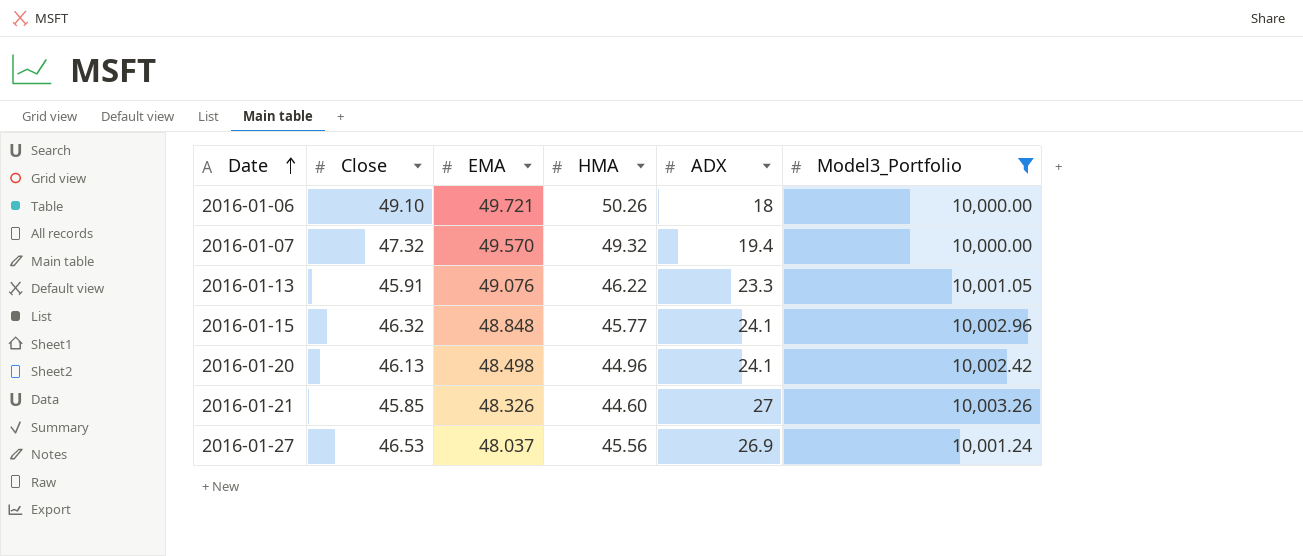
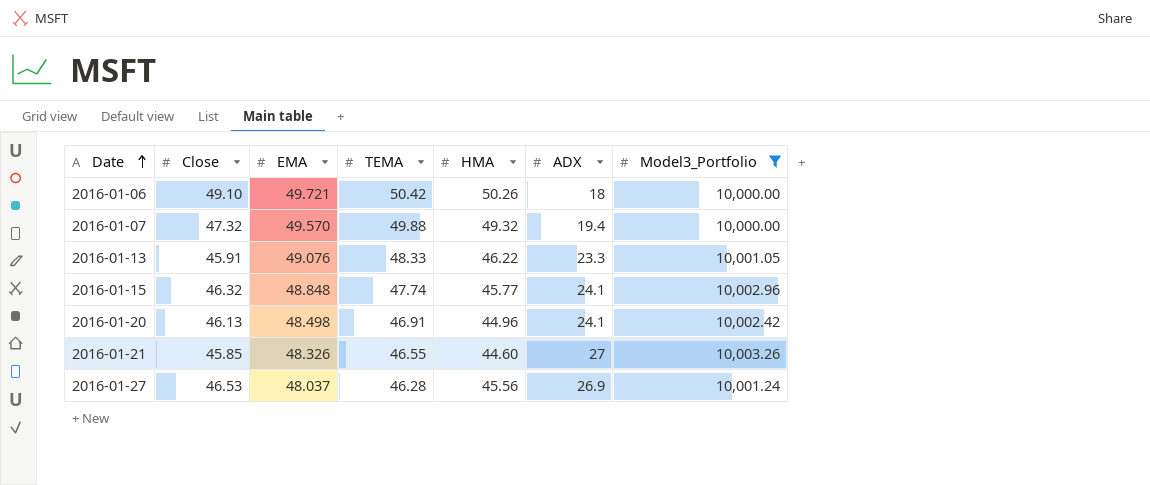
column TEMA | position: none -> 4

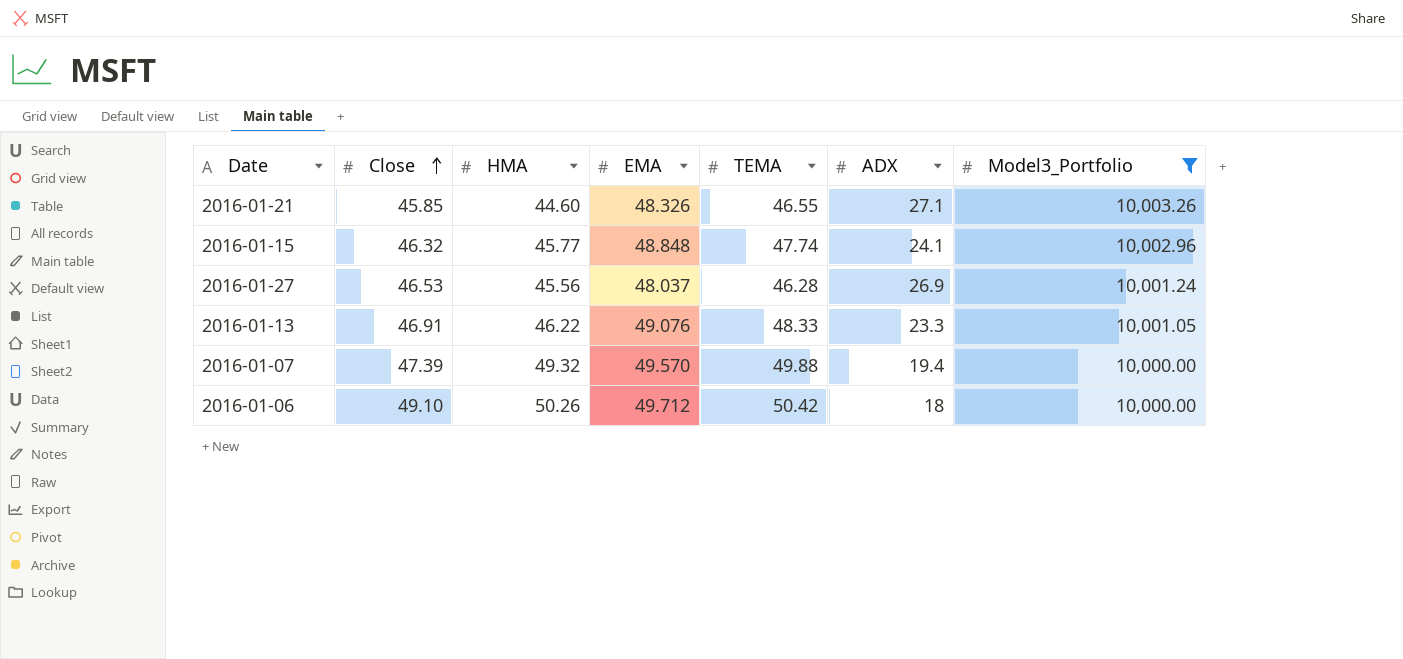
row order: Date ascending -> Close ascending
column HMA | position: 5 -> 3
row 2016-01-20: 46.13 | 48.498 | 46.91 | 44.96 | 24.1 | 10,002.42 -> none
2016-01-21 | ADX: 27 -> 27.1
2016-01-13 | Close: 45.91 -> 46.91
2016-01-07 | Close: 47.32 -> 47.39
2016-01-06 | EMA: 49.721 -> 49.712

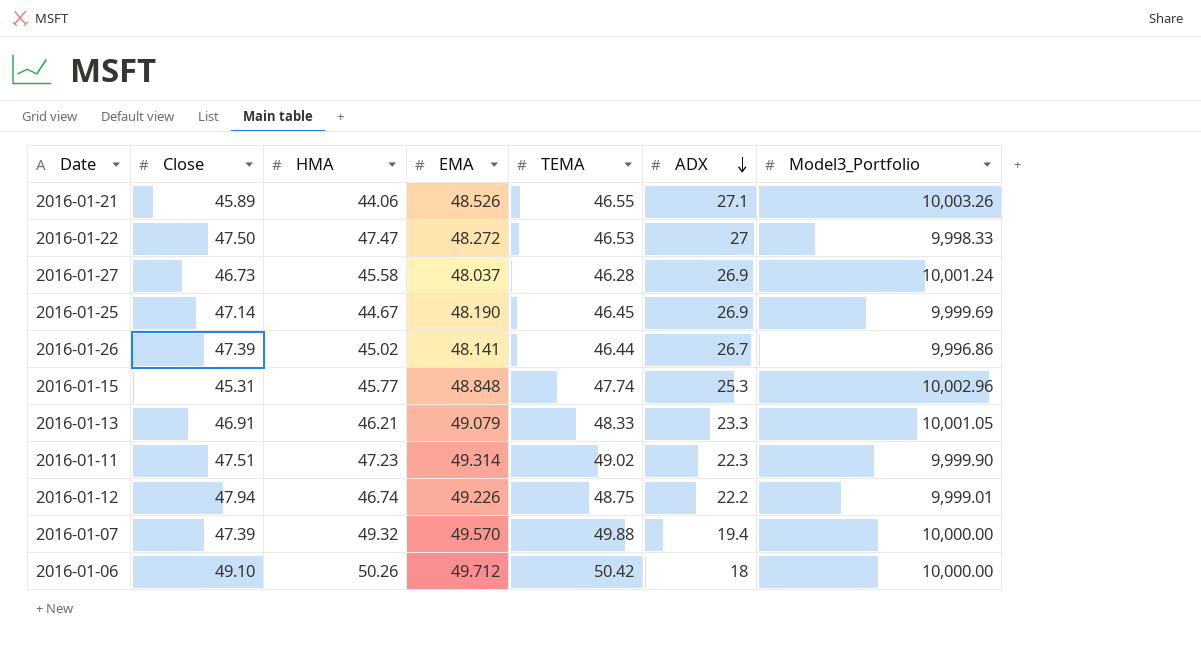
filter: Model3_Portfolio >= 10,000.00 -> none
row order: Close ascending -> ADX descending
2016-01-21 | Close: 45.85 -> 45.89
2016-01-21 | HMA: 44.60 -> 44.06
2016-01-21 | EMA: 48.326 -> 48.526
2016-01-27 | Close: 46.53 -> 46.73
2016-01-27 | HMA: 45.56 -> 45.58
2016-01-15 | Close: 46.32 -> 45.31
2016-01-15 | ADX: 24.1 -> 25.3
2016-01-13 | HMA: 46.22 -> 46.21
2016-01-13 | EMA: 49.076 -> 49.079

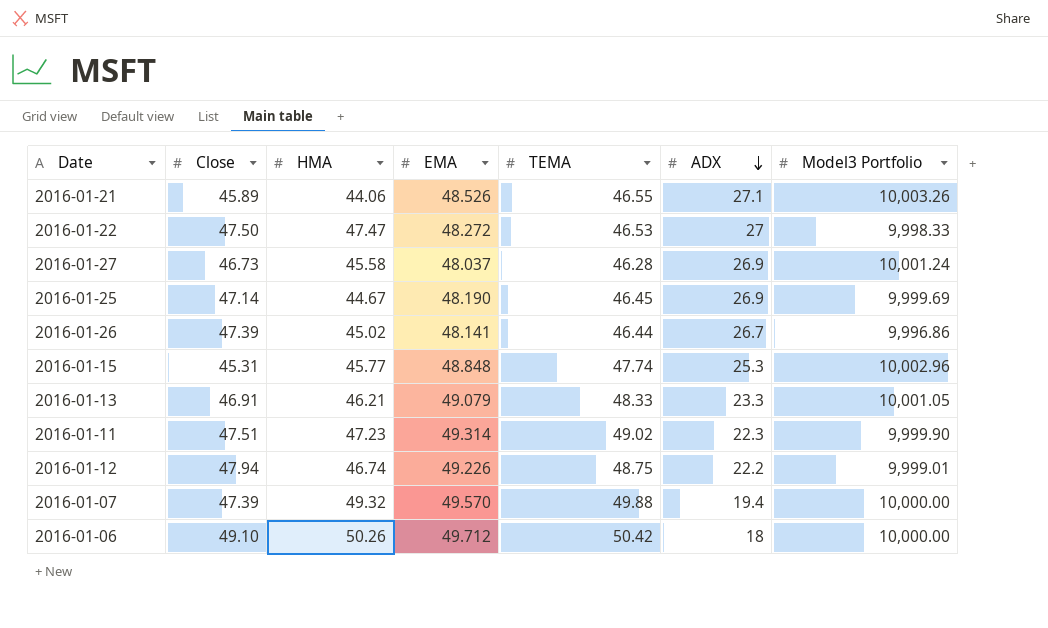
column name: Model3_Portfolio -> Model3 Portfolio

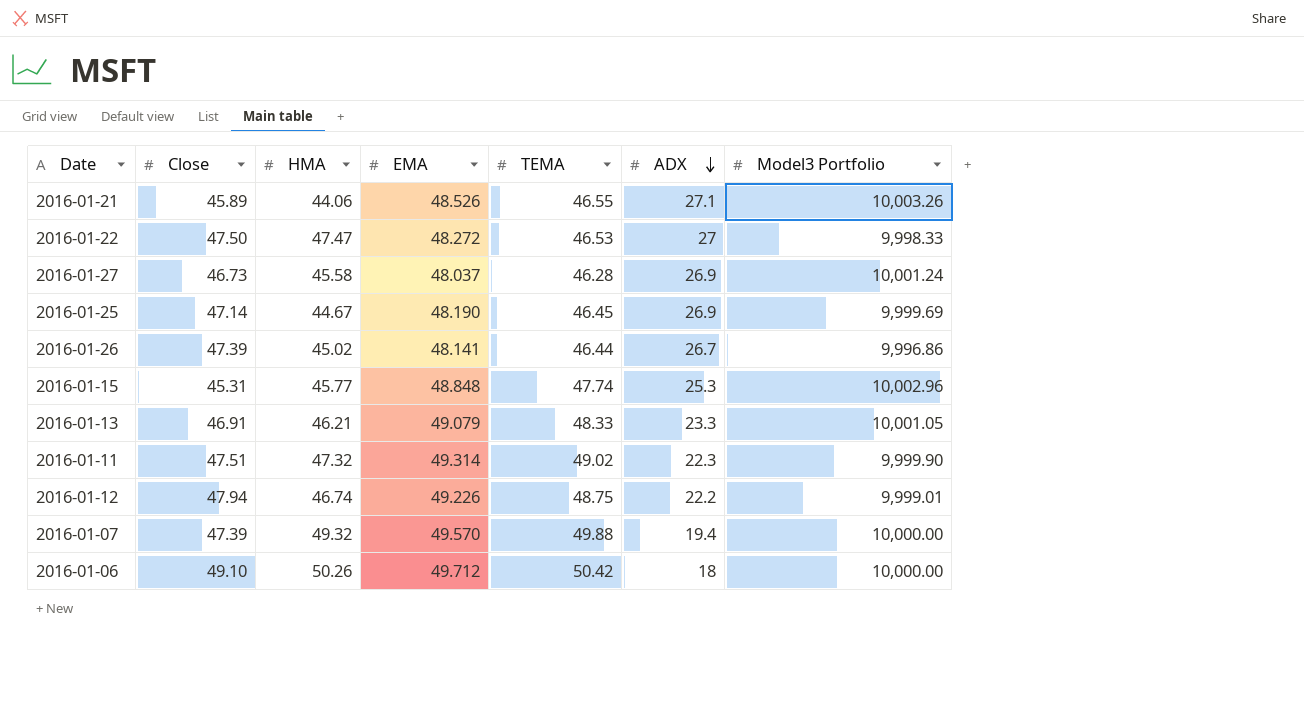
2016-01-11 | HMA: 47.23 -> 47.32

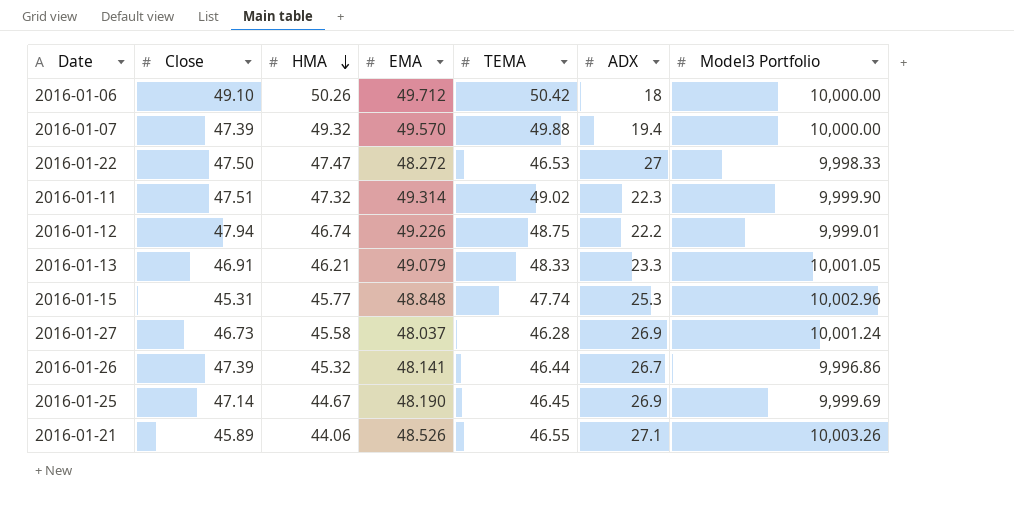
row order: ADX descending -> HMA descending
2016-01-26 | HMA: 45.02 -> 45.32

